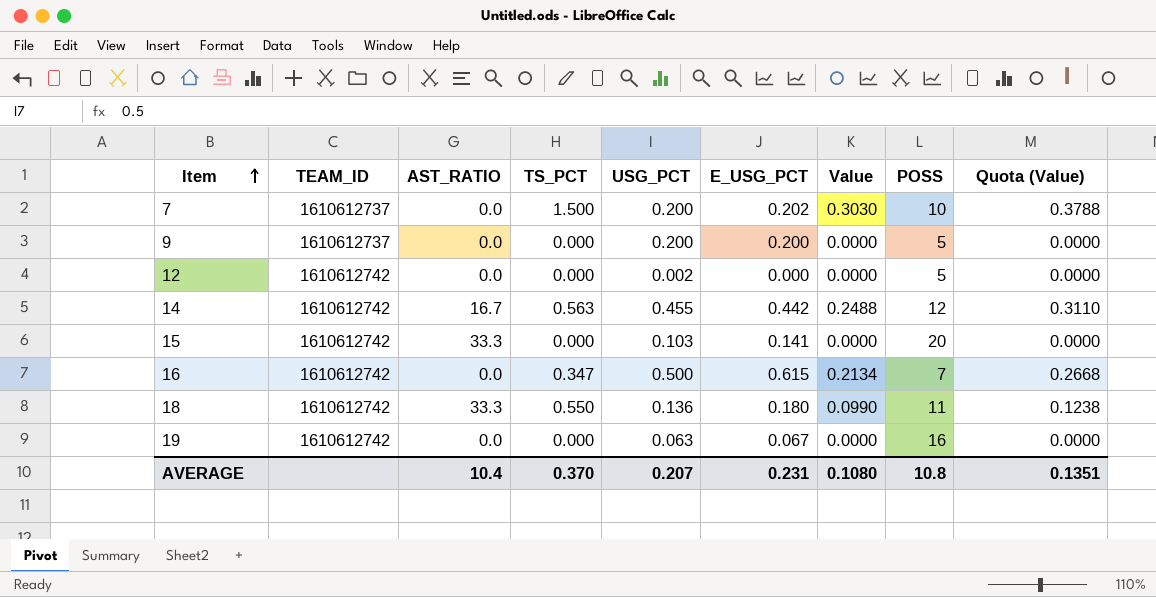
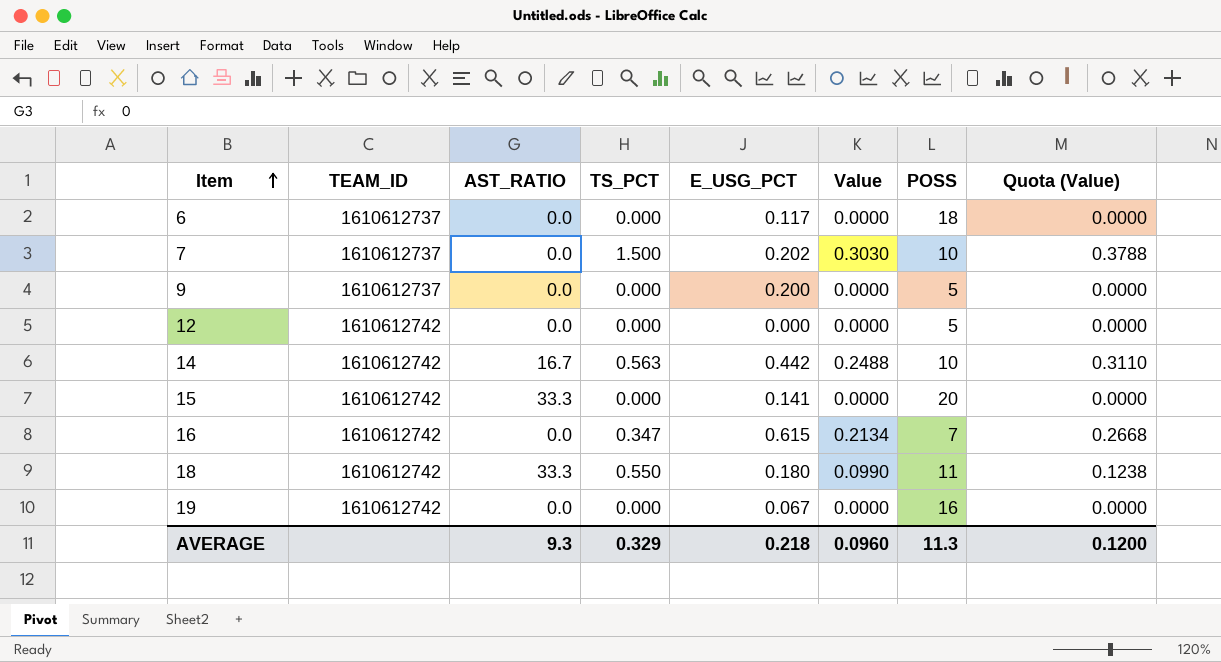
column USG_PCT | position: 5 -> none
row 6: none -> 1610612737 | 0.0 | 0.000 | 0.117 | 0.0000 | 18 | 0.0000
14 | POSS: 12 -> 10
AVERAGE | AST_RATIO: 10.4 -> 9.3
AVERAGE | TS_PCT: 0.370 -> 0.329
AVERAGE | E_USG_PCT: 0.231 -> 0.218
AVERAGE | Value: 0.1080 -> 0.0960
AVERAGE | POSS: 10.8 -> 11.3
AVERAGE | Quota (Value): 0.1351 -> 0.1200

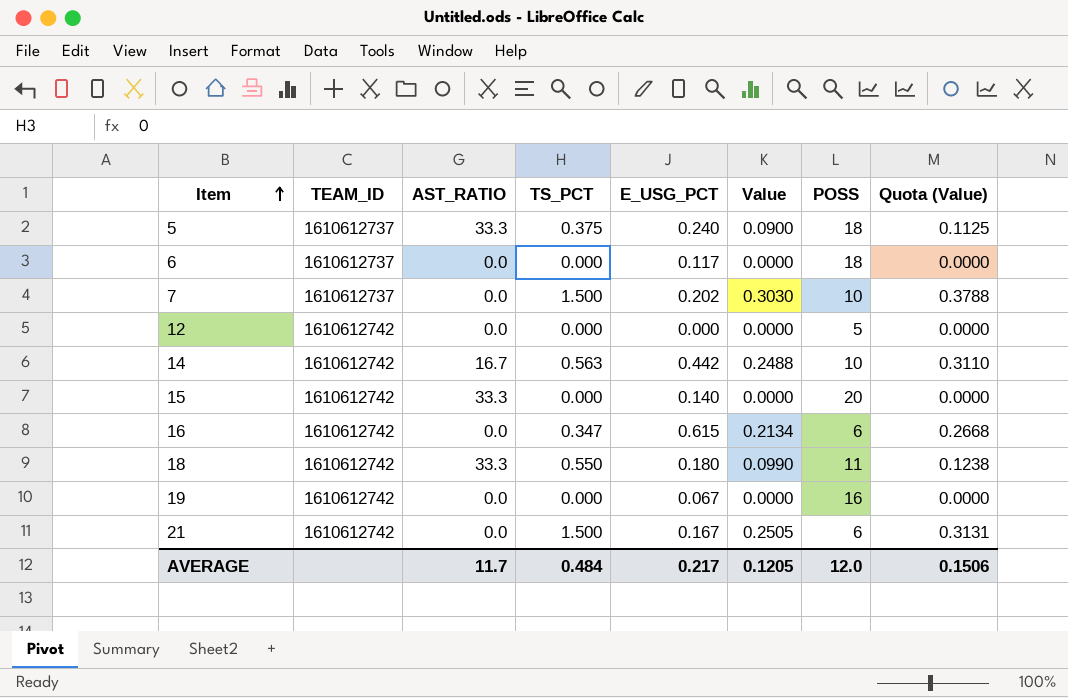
row 9: 1610612737 | 0.0 | 0.000 | 0.200 | 0.0000 | 5 | 0.0000 -> none
row 5: none -> 1610612737 | 33.3 | 0.375 | 0.240 | 0.0900 | 18 | 0.1125
15 | E_USG_PCT: 0.141 -> 0.140
16 | POSS: 7 -> 6
row 21: none -> 1610612742 | 0.0 | 1.500 | 0.167 | 0.2505 | 6 | 0.3131
AVERAGE | AST_RATIO: 9.3 -> 11.7
AVERAGE | TS_PCT: 0.329 -> 0.484
AVERAGE | E_USG_PCT: 0.218 -> 0.217
AVERAGE | Value: 0.0960 -> 0.1205
AVERAGE | POSS: 11.3 -> 12.0
AVERAGE | Quota (Value): 0.1200 -> 0.1506

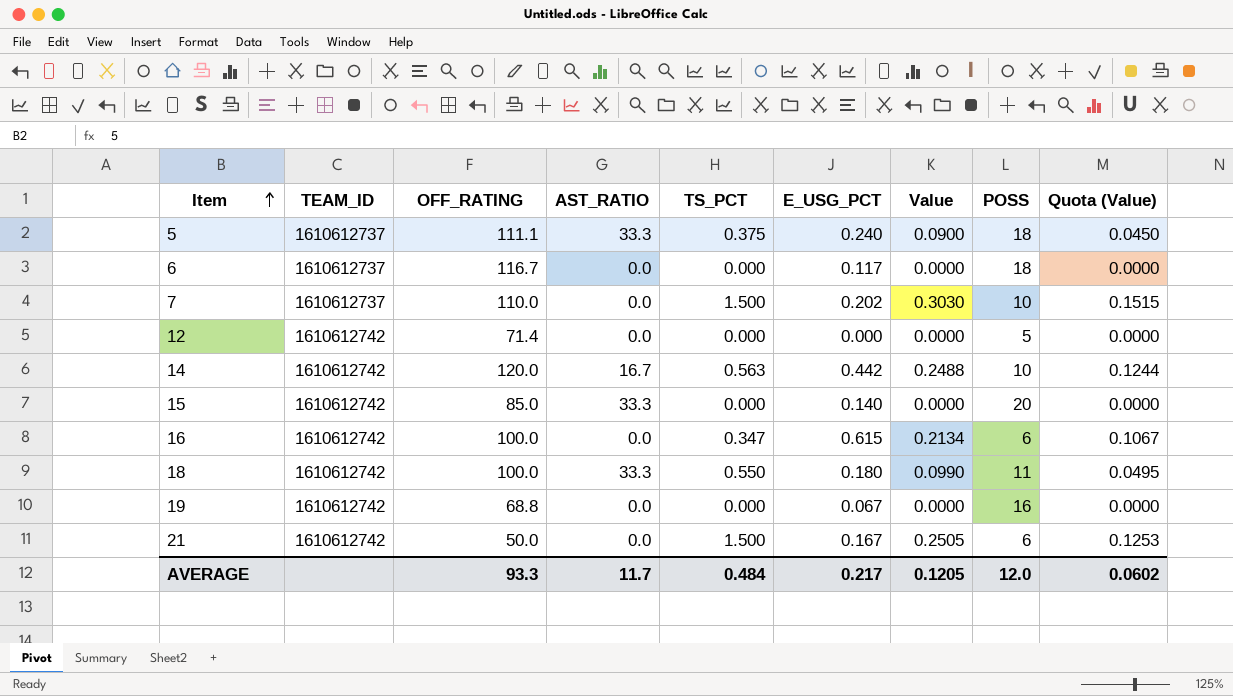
column OFF_RATING | position: none -> 3
column Quota (Value) | formula: [Value] * 1.25 -> [Value] * 0.5
AVERAGE | Quota (Value): 0.1506 -> 0.0602

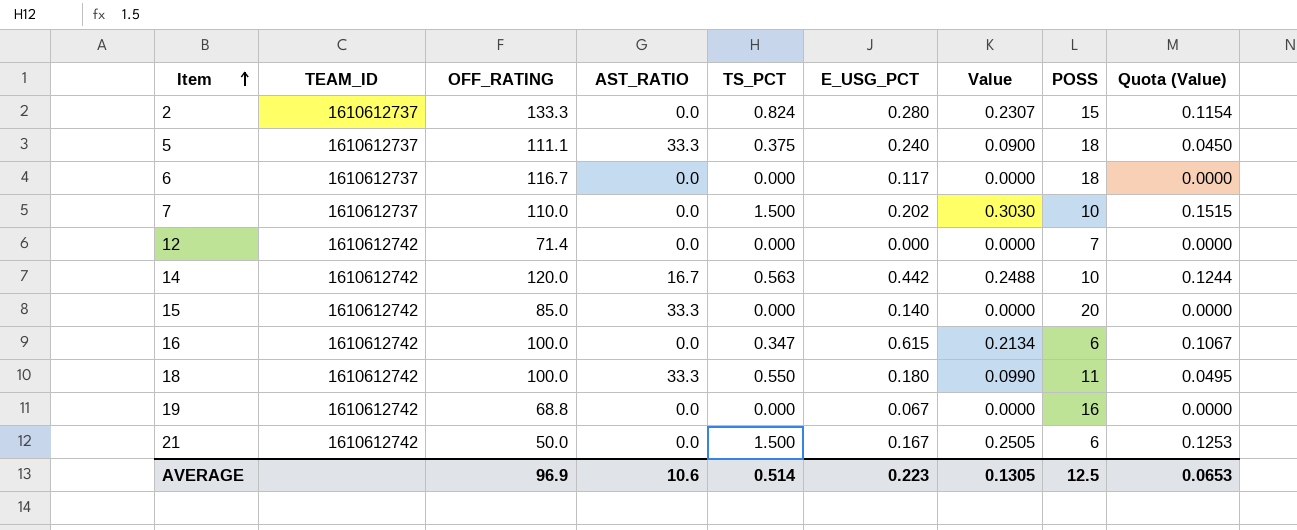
row 2: none -> 1610612737 | 133.3 | 0.0 | 0.824 | 0.280 | 0.2307 | 15 | 0.1154
12 | POSS: 5 -> 7
AVERAGE | OFF_RATING: 93.3 -> 96.9
AVERAGE | AST_RATIO: 11.7 -> 10.6
AVERAGE | TS_PCT: 0.484 -> 0.514
AVERAGE | E_USG_PCT: 0.217 -> 0.223
AVERAGE | Value: 0.1205 -> 0.1305
AVERAGE | POSS: 12.0 -> 12.5
AVERAGE | Quota (Value): 0.0602 -> 0.0653

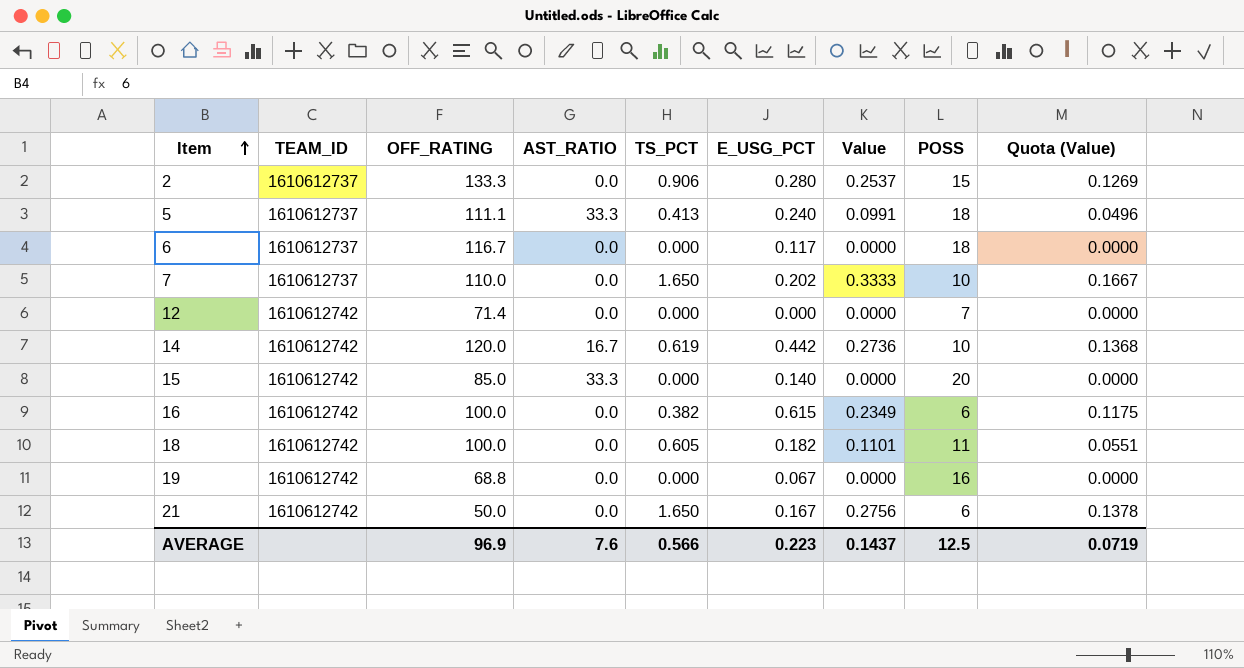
2 | TS_PCT: 0.824 -> 0.906
2 | Value: 0.2307 -> 0.2537
2 | Quota (Value): 0.1154 -> 0.1269
5 | TS_PCT: 0.375 -> 0.413
5 | Value: 0.0900 -> 0.0991
5 | Quota (Value): 0.0450 -> 0.0496
7 | TS_PCT: 1.500 -> 1.650
7 | Value: 0.3030 -> 0.3333
7 | Quota (Value): 0.1515 -> 0.1667
14 | TS_PCT: 0.563 -> 0.619
14 | Value: 0.2488 -> 0.2736
14 | Quota (Value): 0.1244 -> 0.1368
16 | TS_PCT: 0.347 -> 0.382
16 | Value: 0.2134 -> 0.2349
16 | Quota (Value): 0.1067 -> 0.1175
18 | AST_RATIO: 33.3 -> 0.0
18 | TS_PCT: 0.550 -> 0.605
18 | E_USG_PCT: 0.180 -> 0.182
18 | Value: 0.0990 -> 0.1101
18 | Quota (Value): 0.0495 -> 0.0551
21 | TS_PCT: 1.500 -> 1.650
21 | Value: 0.2505 -> 0.2756
21 | Quota (Value): 0.1253 -> 0.1378
AVERAGE | AST_RATIO: 10.6 -> 7.6
AVERAGE | TS_PCT: 0.514 -> 0.566
AVERAGE | Value: 0.1305 -> 0.1437
AVERAGE | Quota (Value): 0.0653 -> 0.0719

